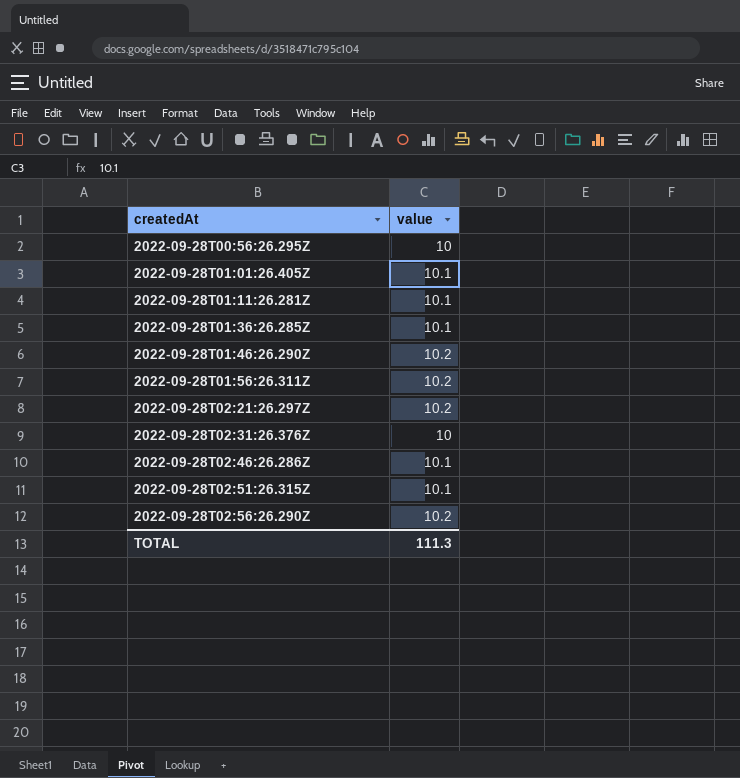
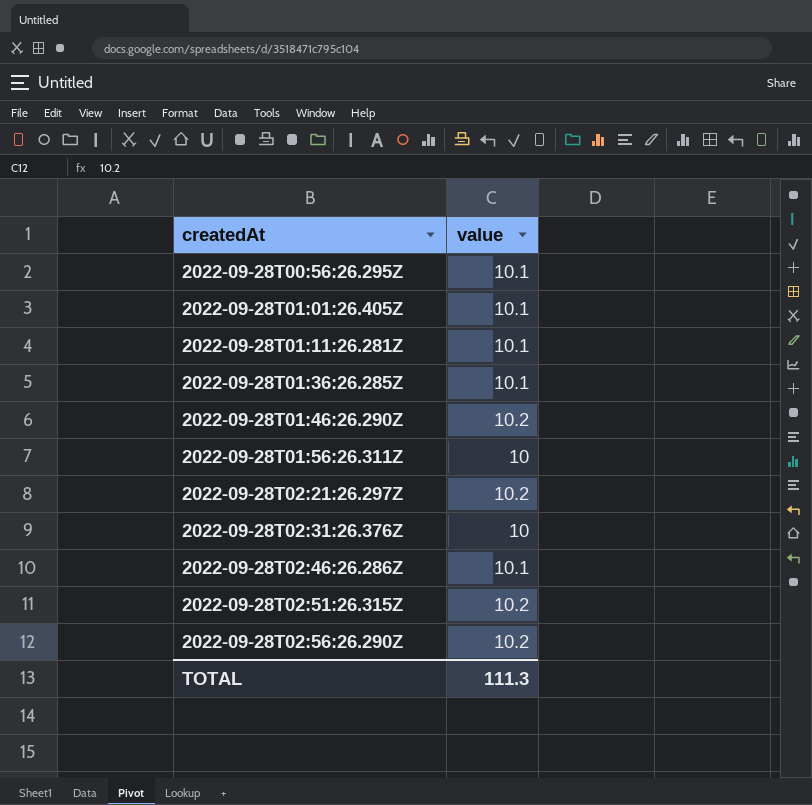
2022-09-28T00:56:26.295Z | value: 10 -> 10.1
2022-09-28T01:56:26.311Z | value: 10.2 -> 10
2022-09-28T02:51:26.315Z | value: 10.1 -> 10.2

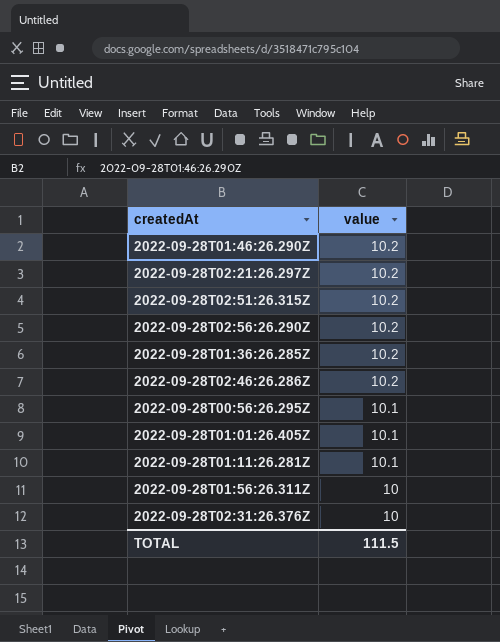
row order: createdAt ascending -> value descending
2022-09-28T01:36:26.285Z | value: 10.1 -> 10.2
2022-09-28T02:46:26.286Z | value: 10.1 -> 10.2
TOTAL | value: 111.3 -> 111.5

